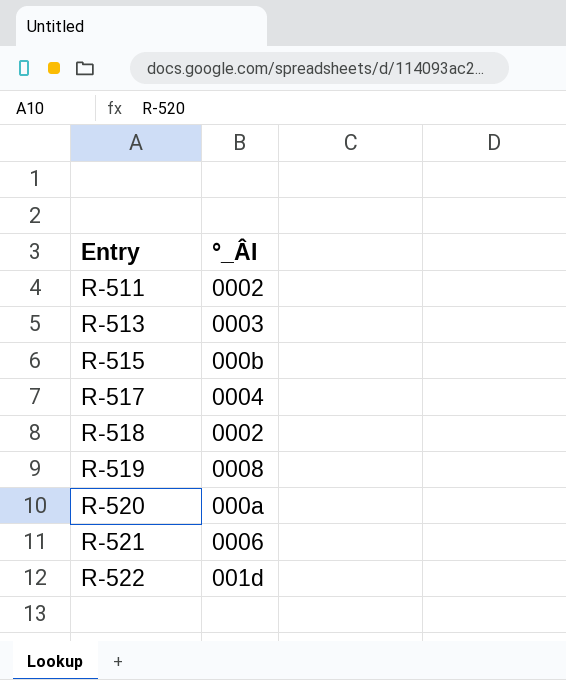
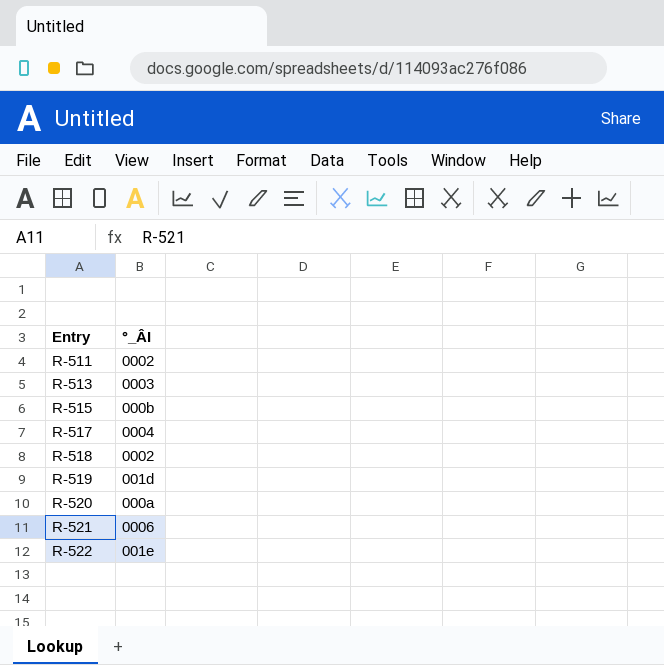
R-519 | °_ÂI: 0008 -> 001d
R-522 | °_ÂI: 001d -> 001e

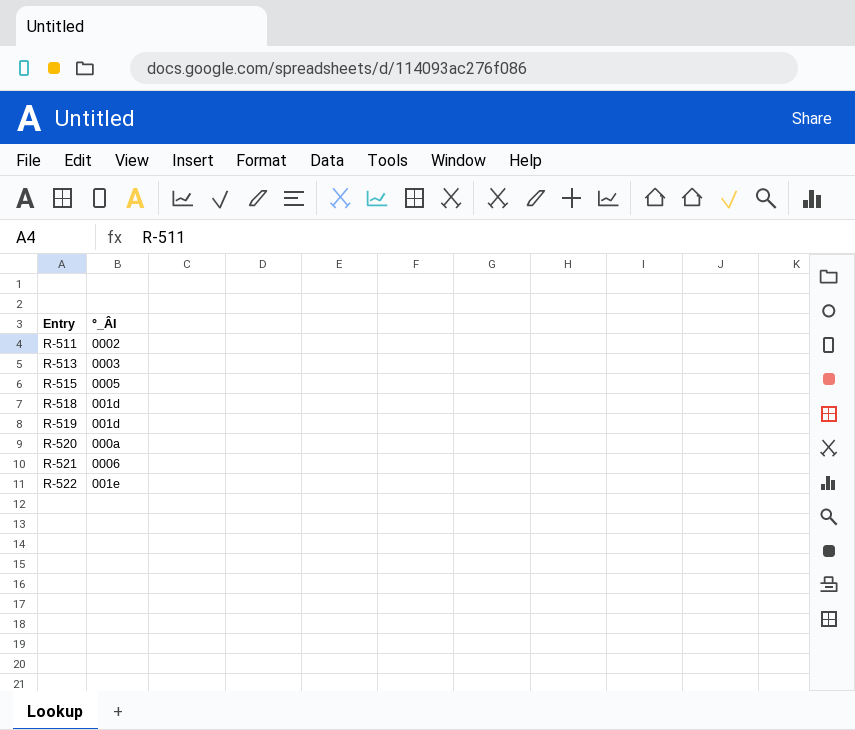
row R-517: 0004 -> none
R-515 | °_ÂI: 000b -> 0005
R-518 | °_ÂI: 0002 -> 001d

